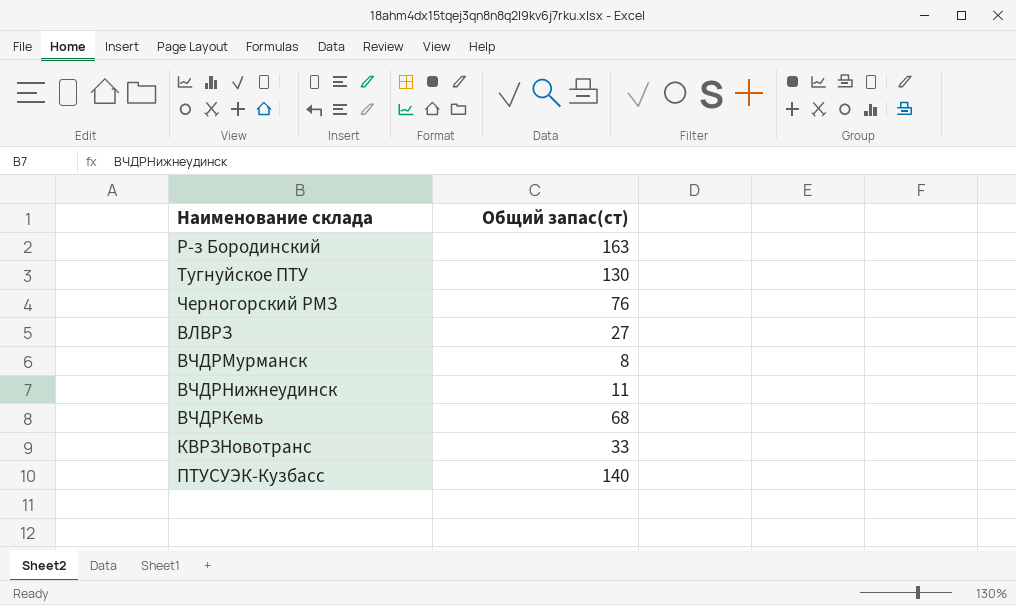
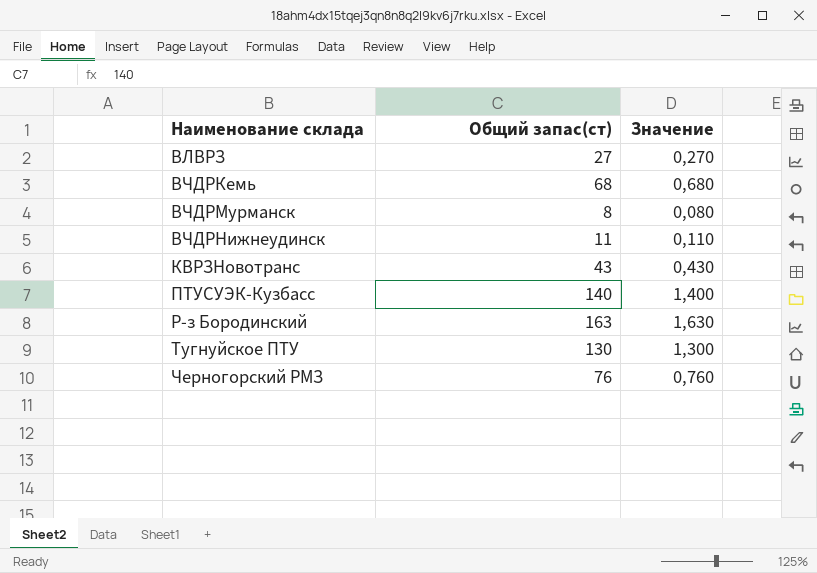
row order: none -> Наименование склада ascending
column Значение | formula: none -> [Общий запас(ст)] * 0,01
КВРЗНовотранс | Общий запас(ст): 33 -> 43

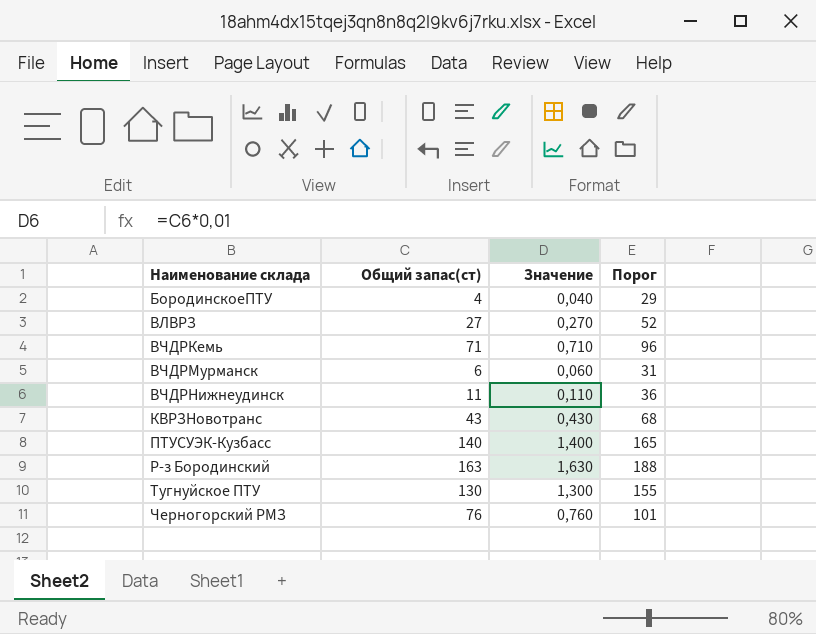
column Порог | formula: none -> [Общий запас(ст)] + 25
row БородинскоеПТУ: none -> 4 | 0,040 | 29
ВЧДРКемь | Общий запас(ст): 68 -> 71
ВЧДРКемь | Значение: 0,680 -> 0,710
ВЧДРМурманск | Общий запас(ст): 8 -> 6
ВЧДРМурманск | Значение: 0,080 -> 0,060

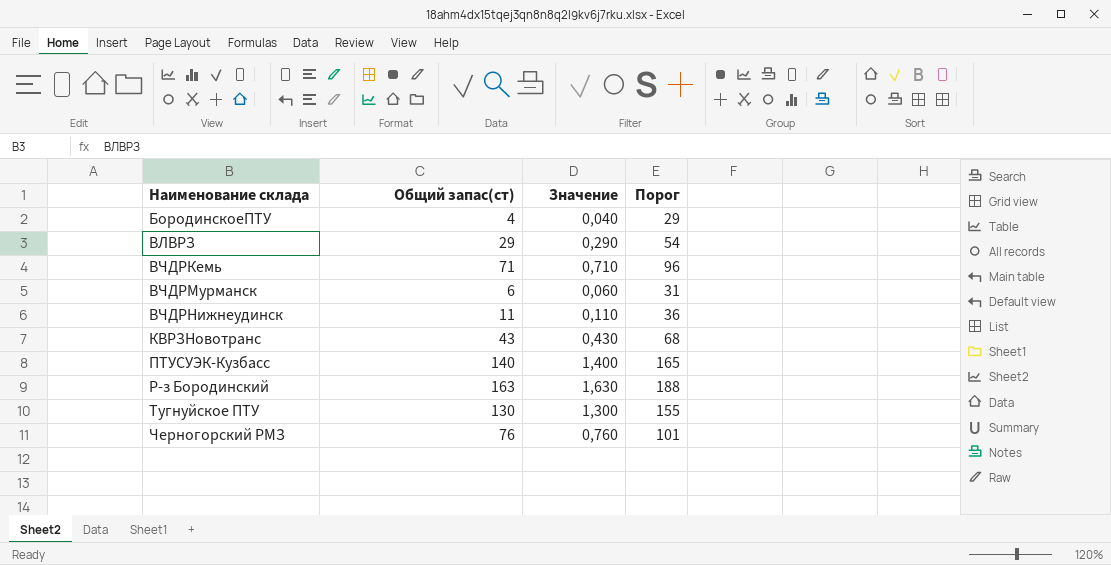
ВЛВРЗ | Общий запас(ст): 27 -> 29
ВЛВРЗ | Значение: 0,270 -> 0,290
ВЛВРЗ | Порог: 52 -> 54

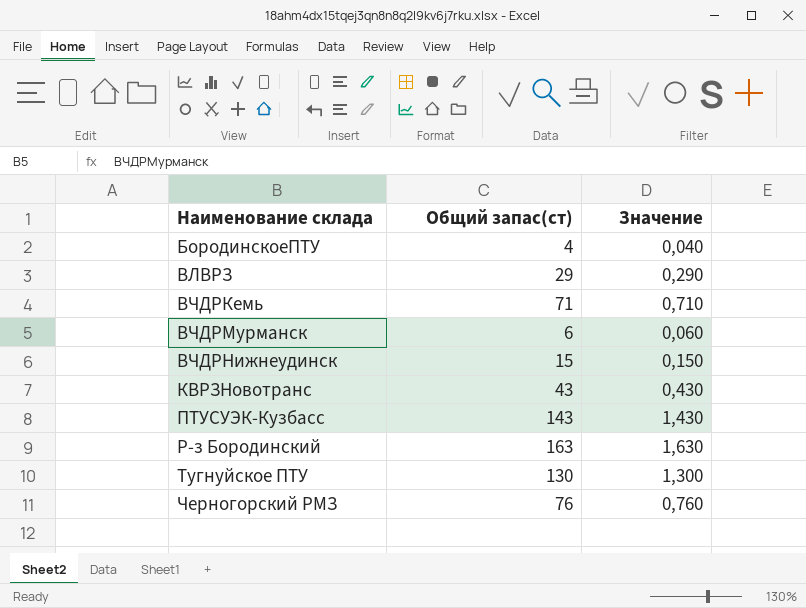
column Порог | formula: [Общий запас(ст)] + 25 -> none
ВЧДРНижнеудинск | Общий запас(ст): 11 -> 15
ВЧДРНижнеудинск | Значение: 0,110 -> 0,150
ПТУСУЭК-Кузбасс | Общий запас(ст): 140 -> 143
ПТУСУЭК-Кузбасс | Значение: 1,400 -> 1,430

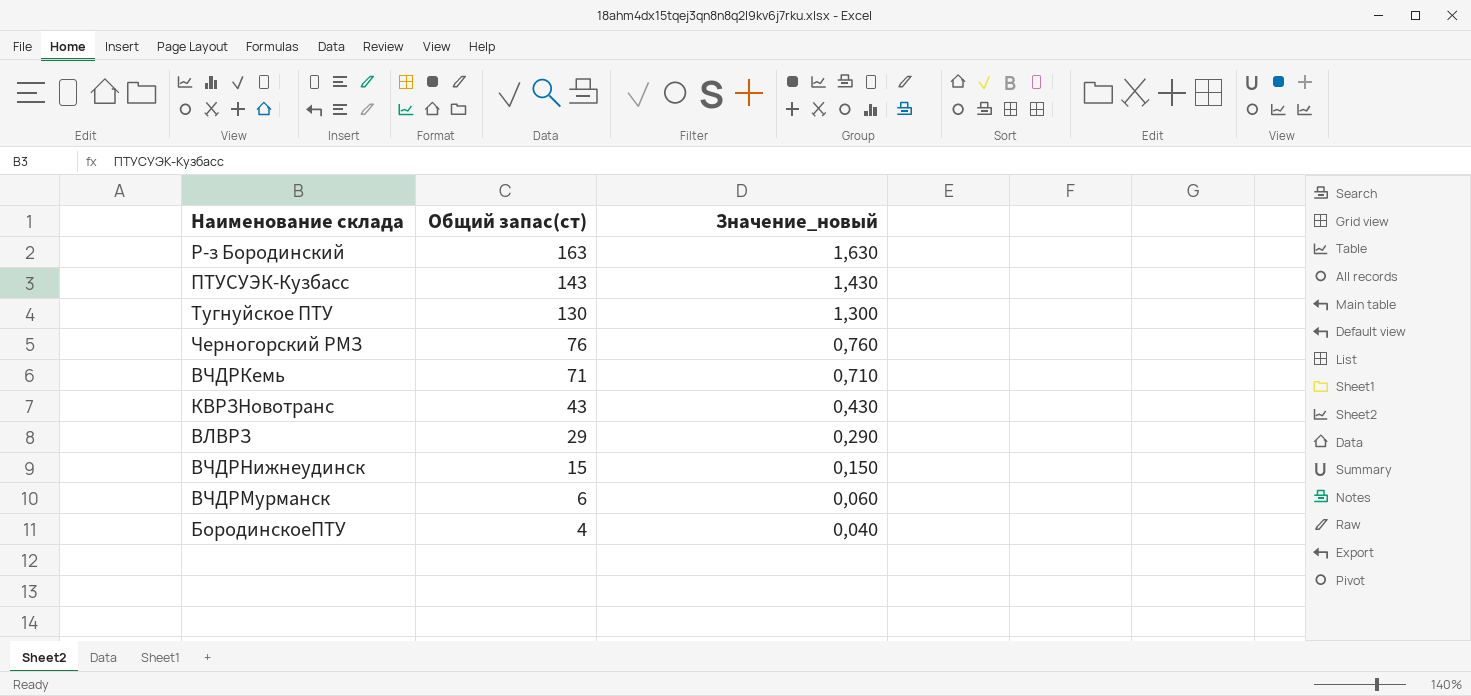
row order: Наименование склада ascending -> Общий запас(ст) descending
column name: Значение -> Значение_новый

